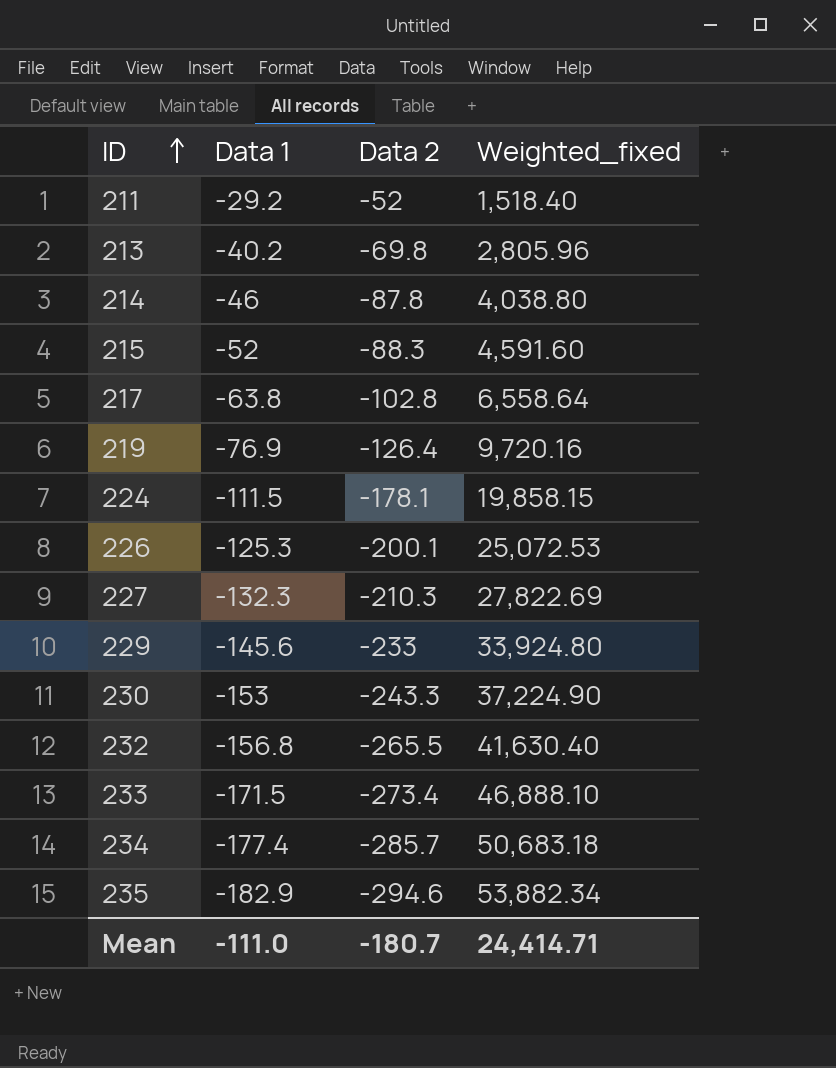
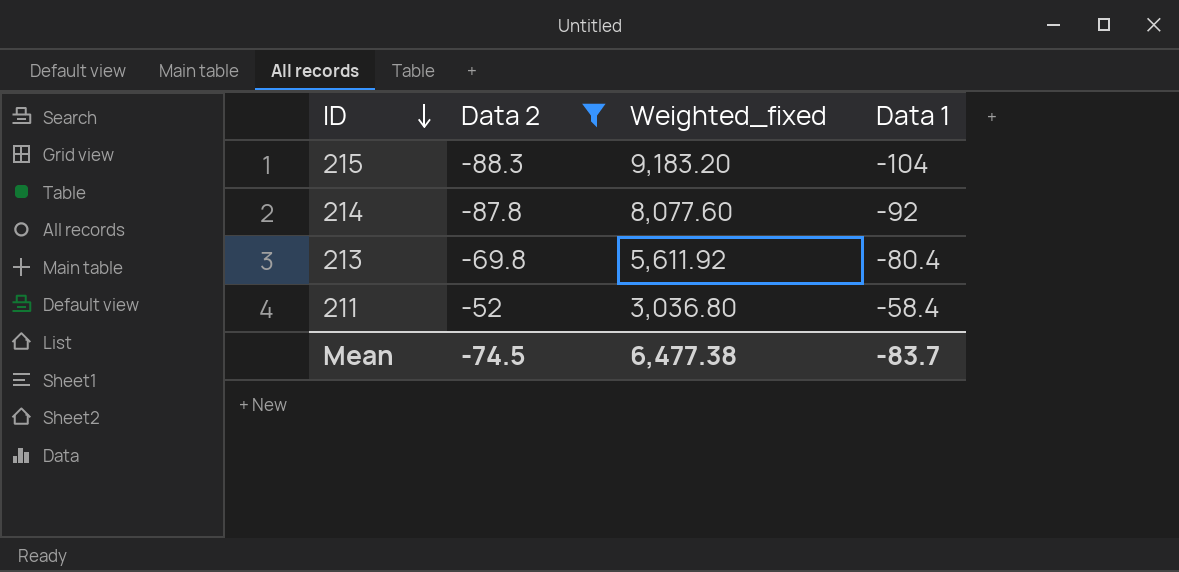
filter: none -> Data 2 >= -88.3
row order: ID ascending -> ID descending
column Data 1 | position: 2 -> 4
215 | Weighted_fixed: 4,591.60 -> 9,183.20
215 | Data 1: -52 -> -104
214 | Weighted_fixed: 4,038.80 -> 8,077.60
214 | Data 1: -46 -> -92
213 | Weighted_fixed: 2,805.96 -> 5,611.92
213 | Data 1: -40.2 -> -80.4
211 | Weighted_fixed: 1,518.40 -> 3,036.80
211 | Data 1: -29.2 -> -58.4
Mean | Data 2: -180.7 -> -74.5
Mean | Weighted_fixed: 24,414.71 -> 6,477.38
Mean | Data 1: -111.0 -> -83.7

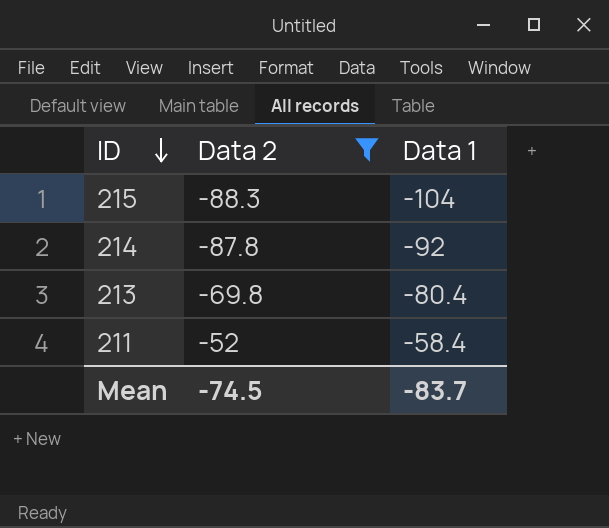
column Weighted_fixed | formula: [Data 2] * [Data 1] -> none

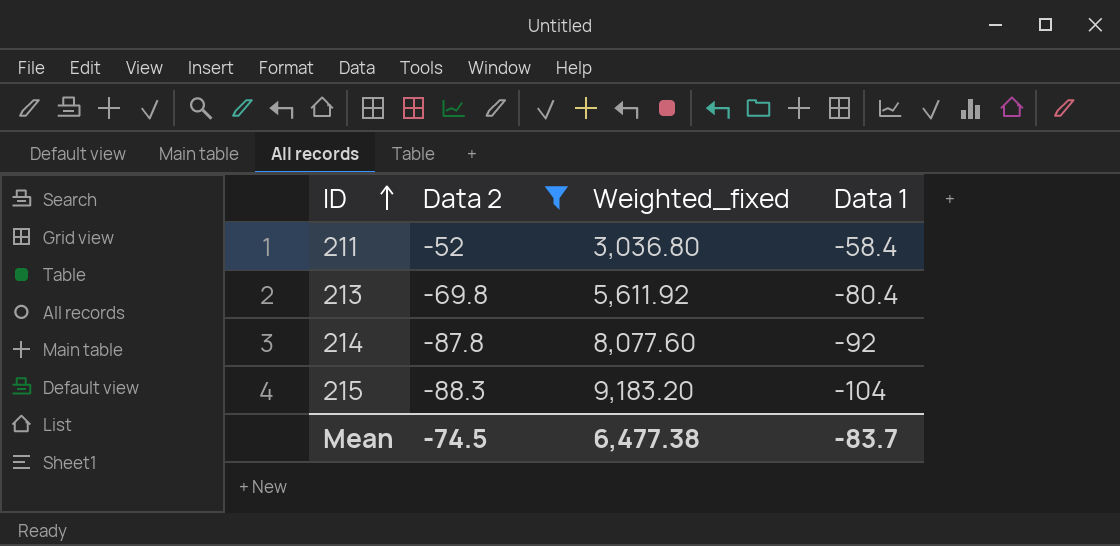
row order: ID descending -> ID ascending
column Weighted_fixed | formula: none -> [Data 2] * [Data 1]

